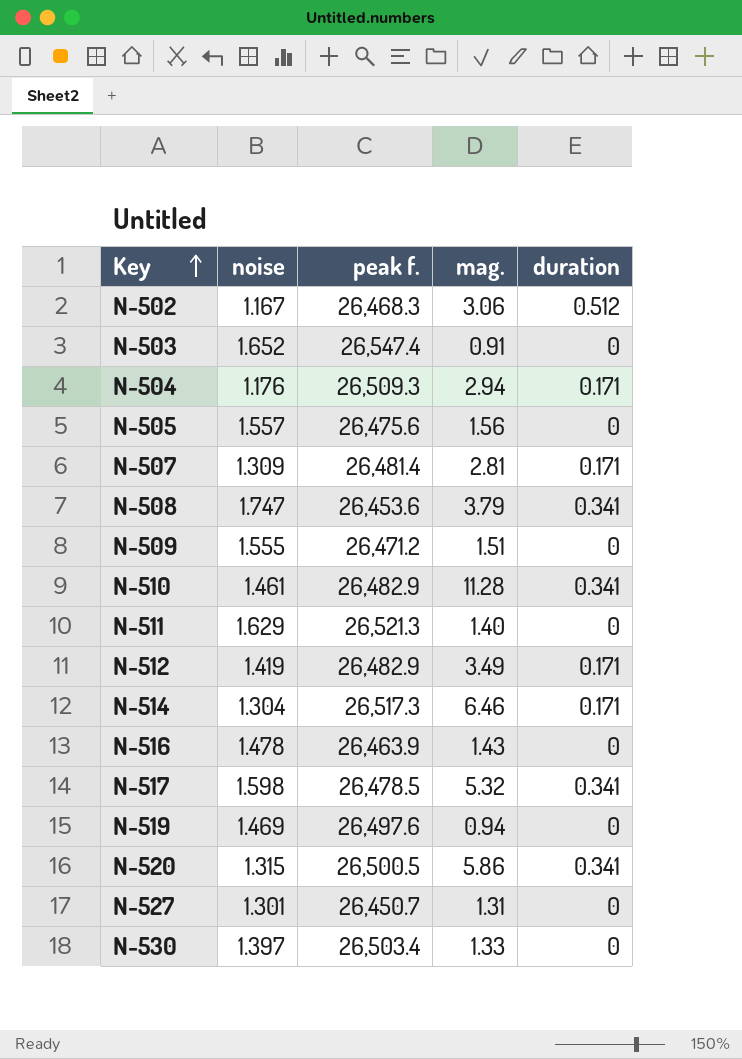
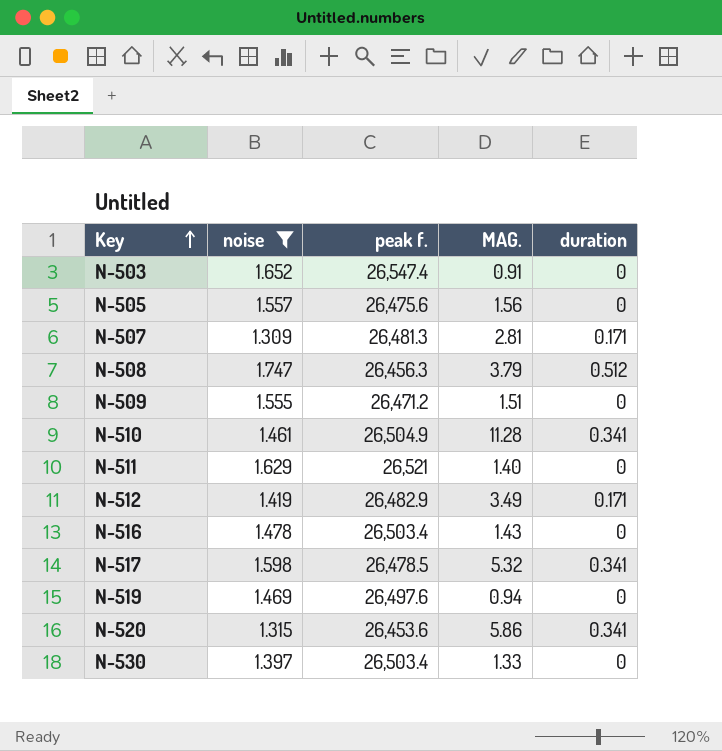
filter: none -> noise >= 1.309
column name: mag. -> MAG.
N-507 | peak f.: 26,481.4 -> 26,481.3
N-508 | peak f.: 26,453.6 -> 26,456.3
N-508 | duration: 0.341 -> 0.512
N-510 | peak f.: 26,482.9 -> 26,504.9
N-511 | peak f.: 26,521.3 -> 26,521
N-516 | peak f.: 26,463.9 -> 26,503.4
N-520 | peak f.: 26,500.5 -> 26,453.6

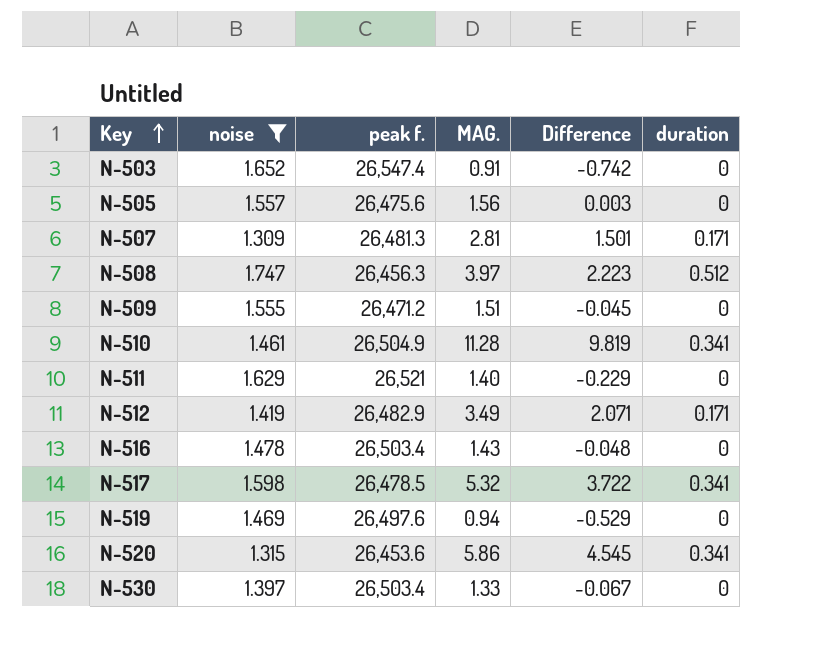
column Difference | formula: none -> [MAG.] - [noise]
N-508 | MAG.: 3.79 -> 3.97

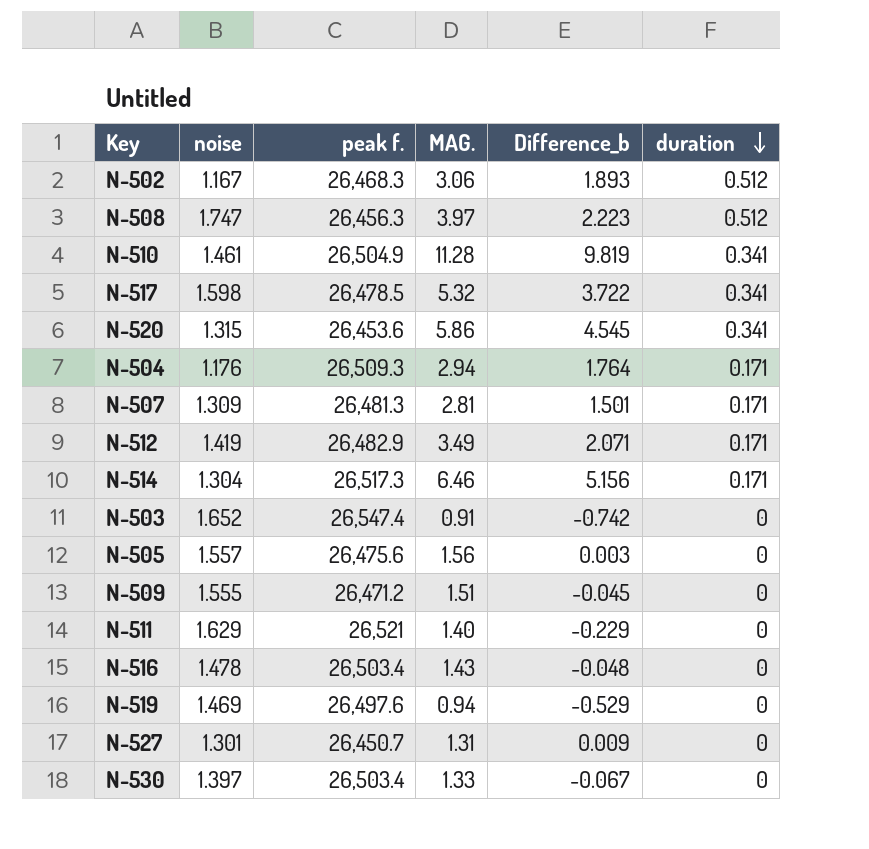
filter: noise >= 1.309 -> none
row order: Key ascending -> duration descending
column name: Difference -> Difference_b

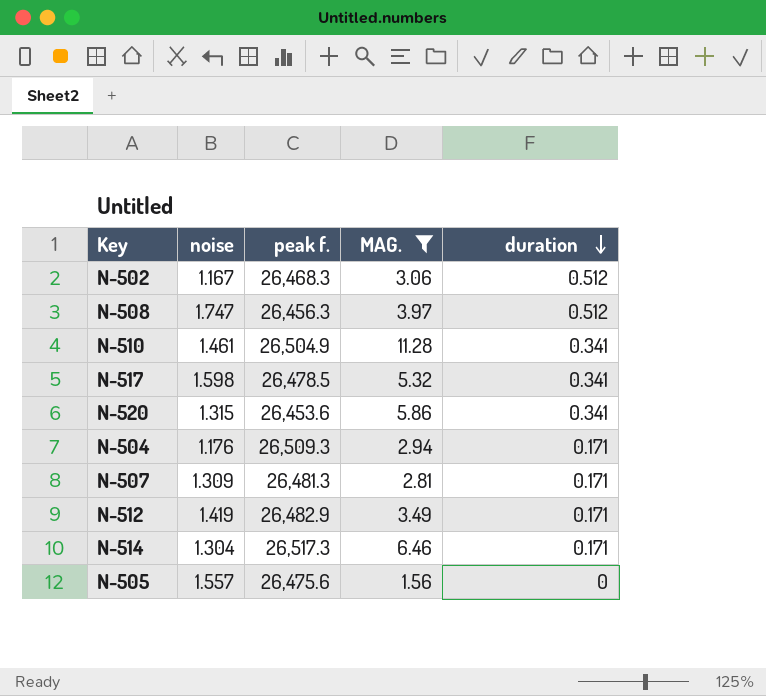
filter: none -> MAG. >= 1.56
column Difference_b | formula: [MAG.] - [noise] -> none

